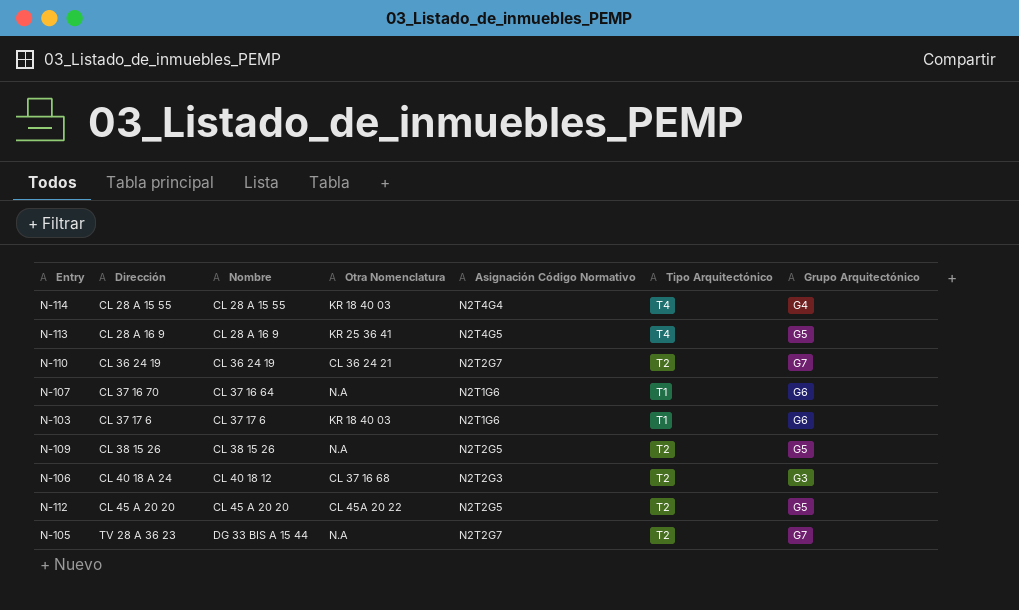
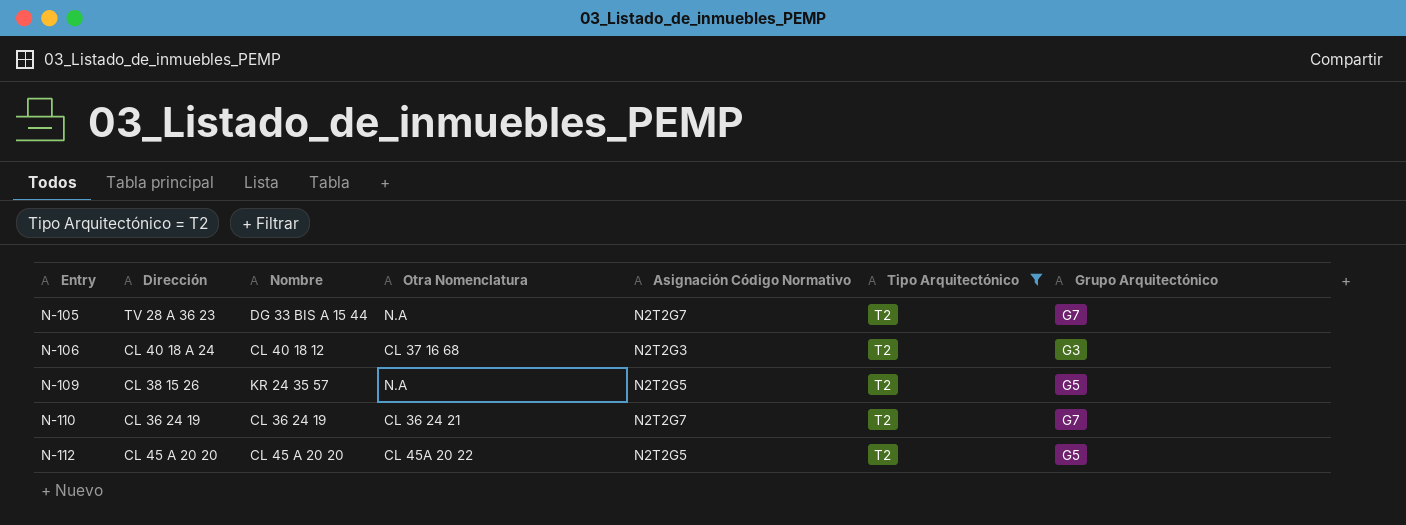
filter: none -> Tipo Arquitectónico = T2
row order: Dirección ascending -> Entry ascending
N-109 | Nombre: CL 38 15 26 -> KR 24 35 57

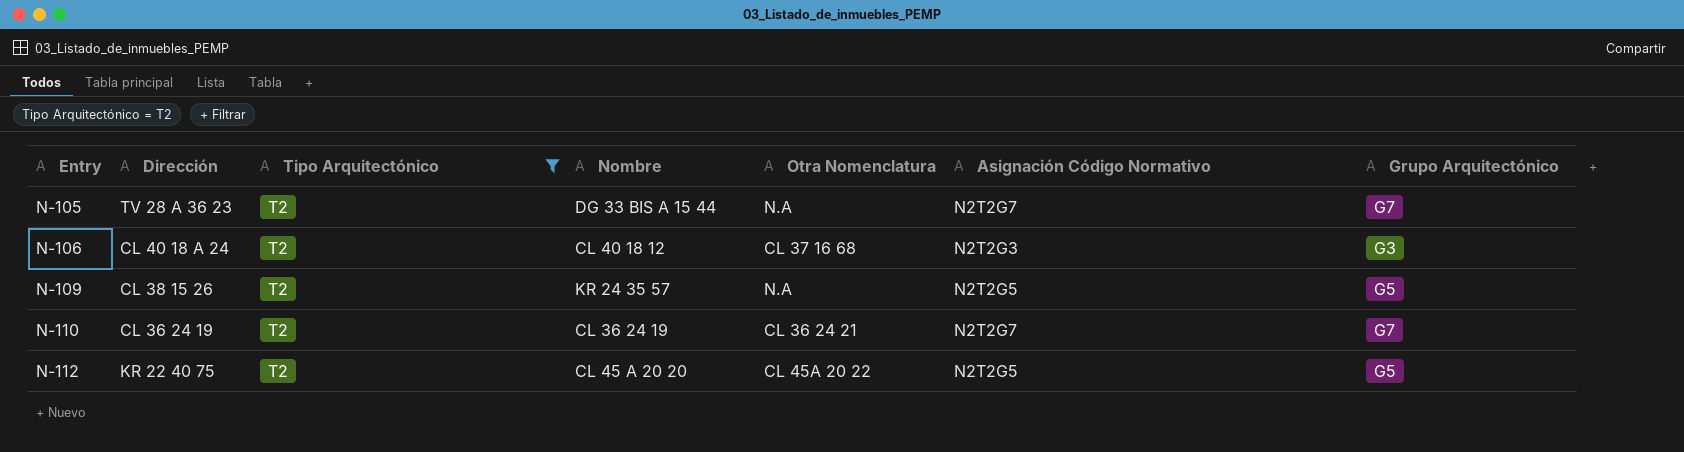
column Tipo Arquitectónico | position: 6 -> 3
N-112 | Dirección: CL 45 A 20 20 -> KR 22 40 75

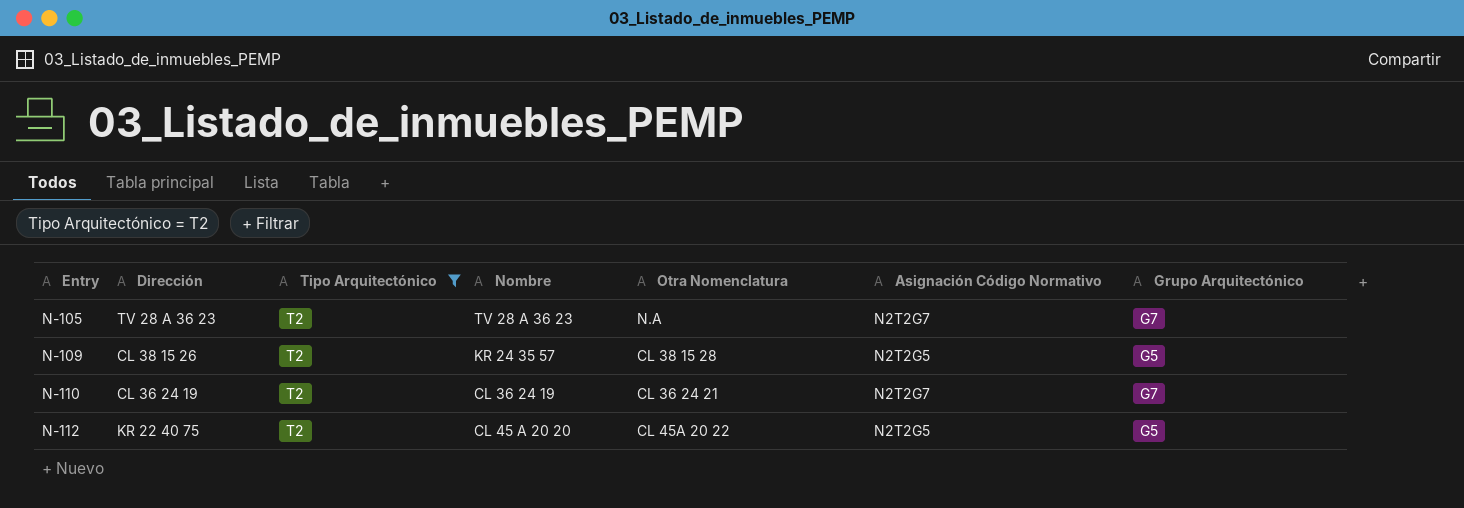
row N-106: CL 40 18 A 24 | T2 | CL 40 18 12 | CL 37 16 68 | N2T2G3 | G3 -> none
N-105 | Nombre: DG 33 BIS A 15 44 -> TV 28 A 36 23
N-109 | Otra Nomenclatura: N.A -> CL 38 15 28

